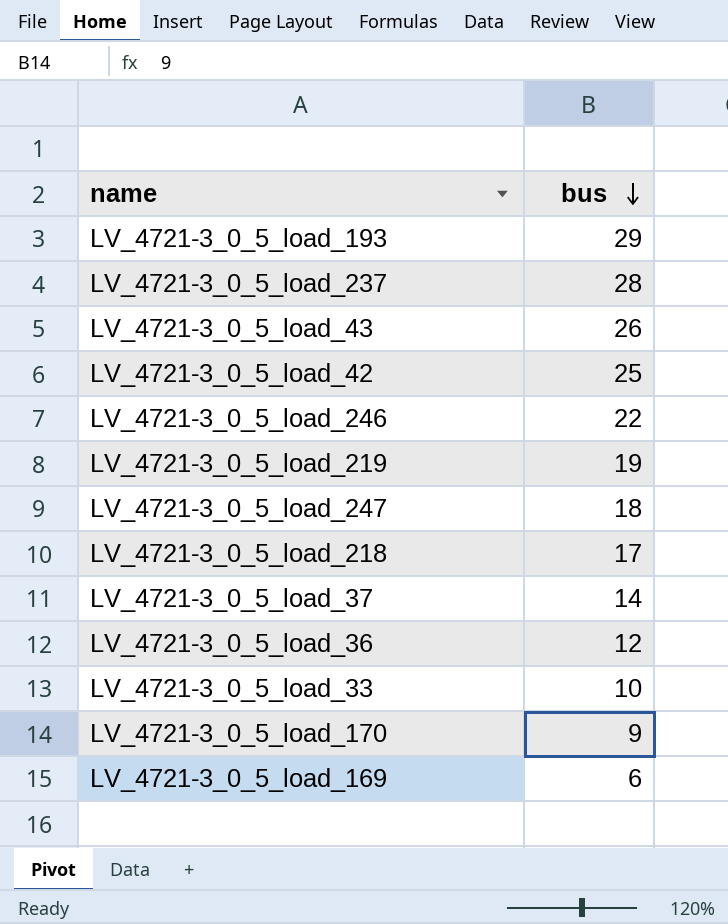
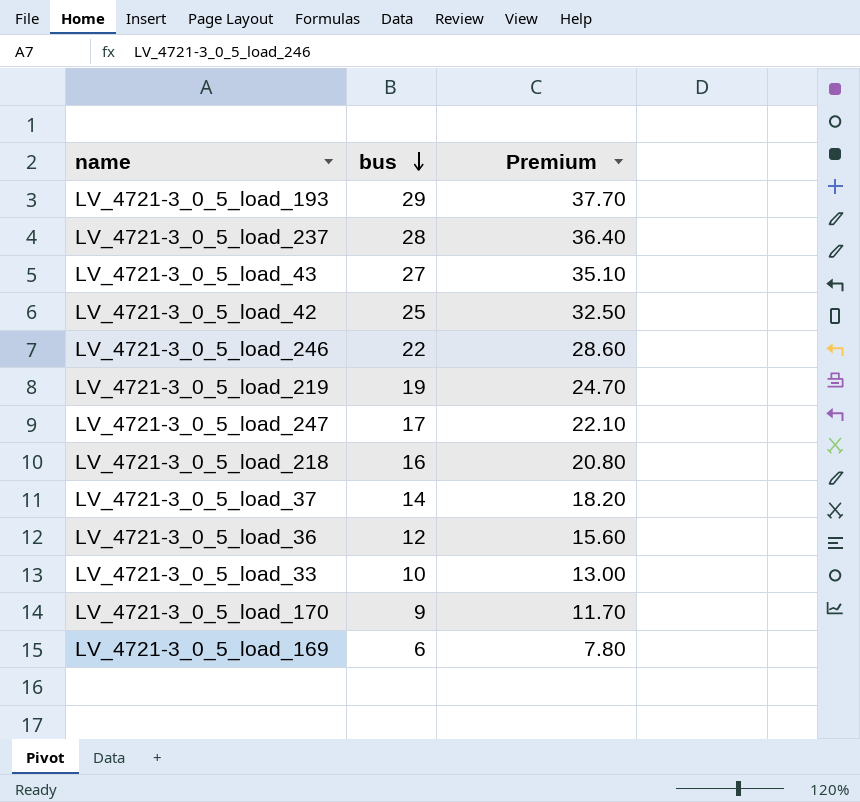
column Premium | formula: none -> [bus] * 1.3
LV_4721-3_0_5_load_43 | bus: 26 -> 27
LV_4721-3_0_5_load_247 | bus: 18 -> 17
LV_4721-3_0_5_load_218 | bus: 17 -> 16

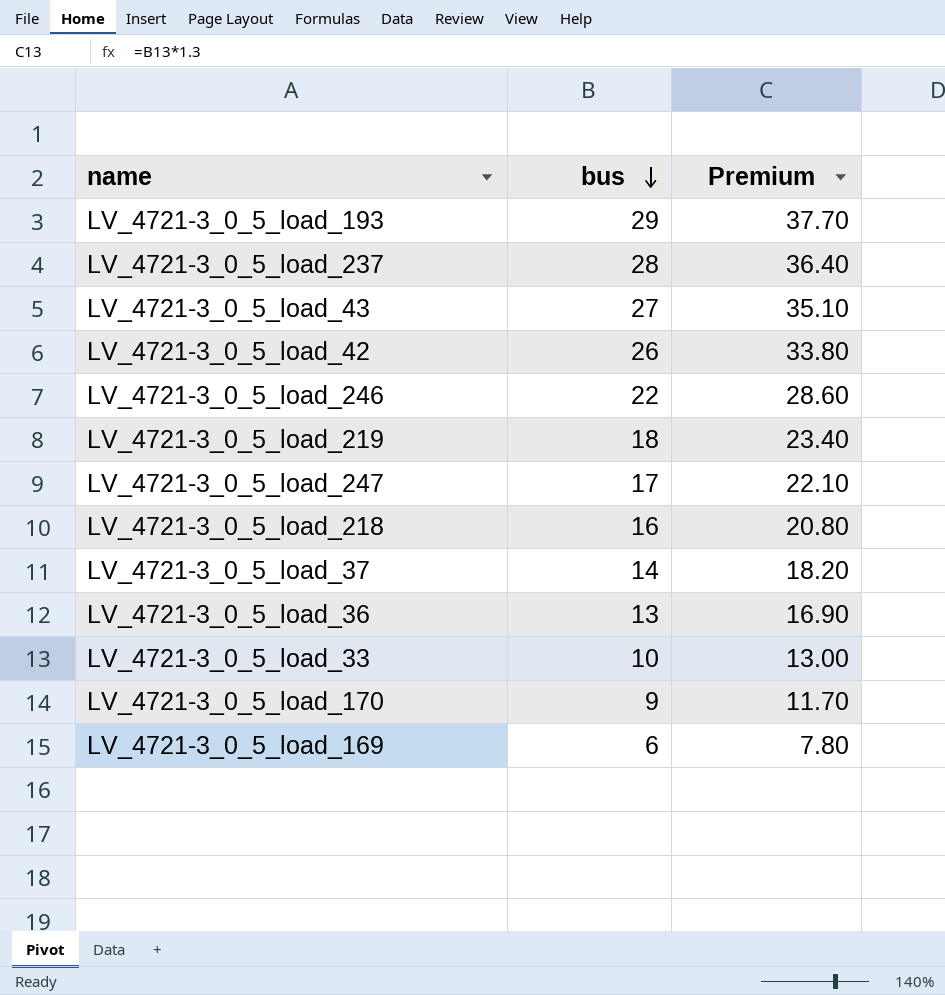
LV_4721-3_0_5_load_42 | bus: 25 -> 26
LV_4721-3_0_5_load_42 | Premium: 32.50 -> 33.80
LV_4721-3_0_5_load_219 | bus: 19 -> 18
LV_4721-3_0_5_load_219 | Premium: 24.70 -> 23.40
LV_4721-3_0_5_load_36 | bus: 12 -> 13
LV_4721-3_0_5_load_36 | Premium: 15.60 -> 16.90

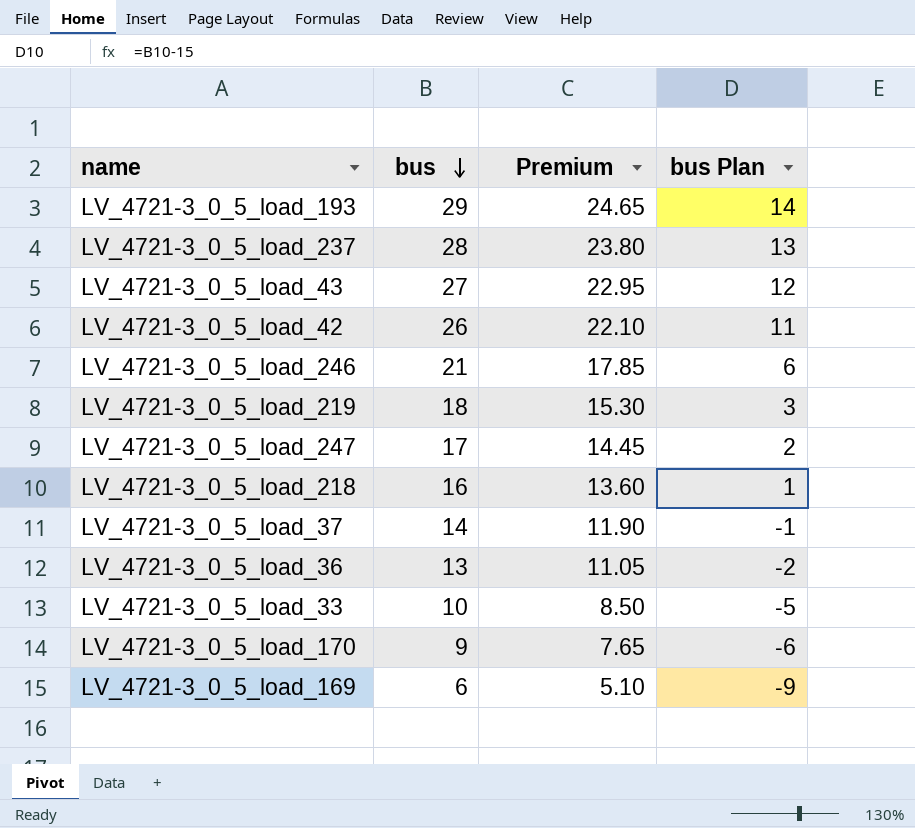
column Premium | formula: [bus] * 1.3 -> [bus] * 0.85
column bus Plan | formula: none -> [bus] - 15
LV_4721-3_0_5_load_246 | bus: 22 -> 21

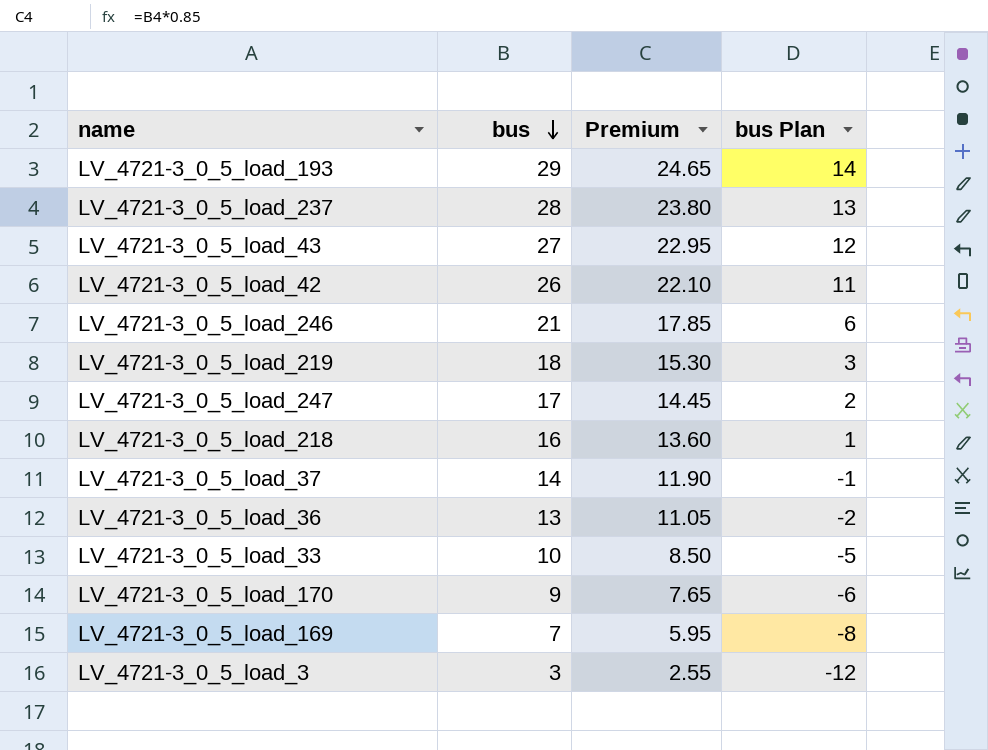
LV_4721-3_0_5_load_169 | bus: 6 -> 7
LV_4721-3_0_5_load_169 | Premium: 5.10 -> 5.95
LV_4721-3_0_5_load_169 | bus Plan: -9 -> -8
row LV_4721-3_0_5_load_3: none -> 3 | 2.55 | -12

